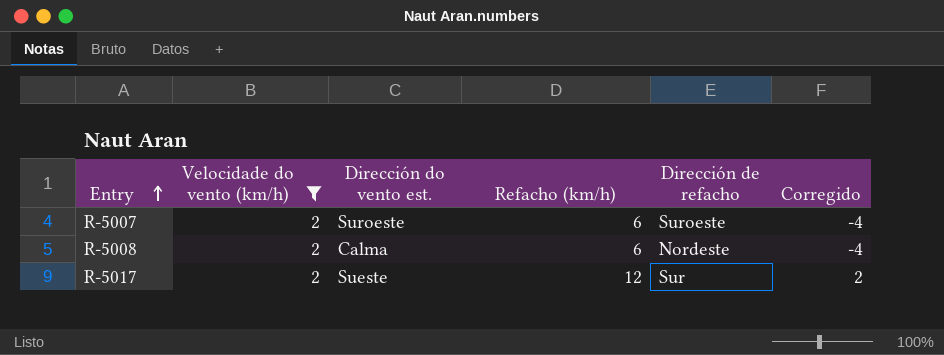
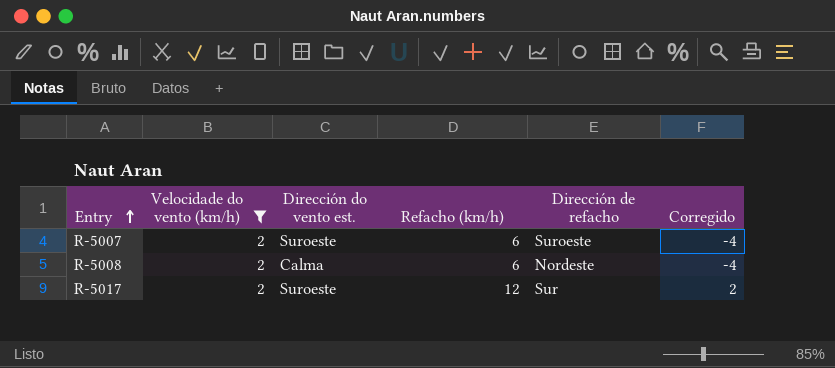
R-5017 | Dirección do vento est.: Sueste -> Suroeste

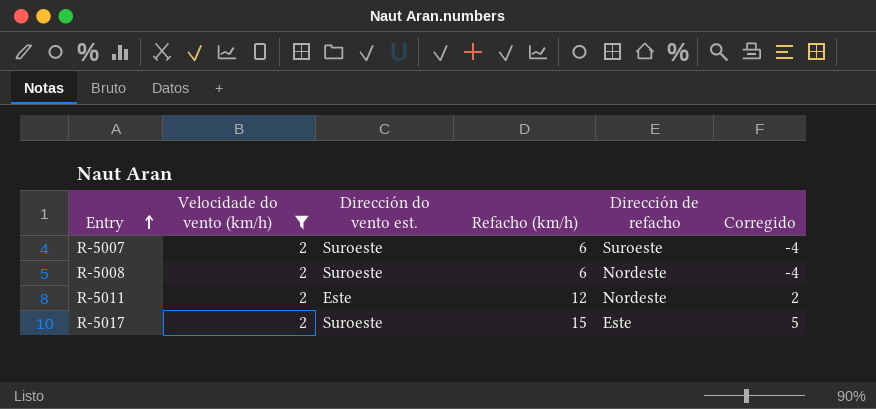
R-5008 | Dirección do vento est.: Calma -> Suroeste
row R-5011: none -> 2 | Este | 12 | Nordeste | 2
R-5017 | Refacho (km/h): 12 -> 15
R-5017 | Dirección de refacho: Sur -> Este
R-5017 | Corregido: 2 -> 5

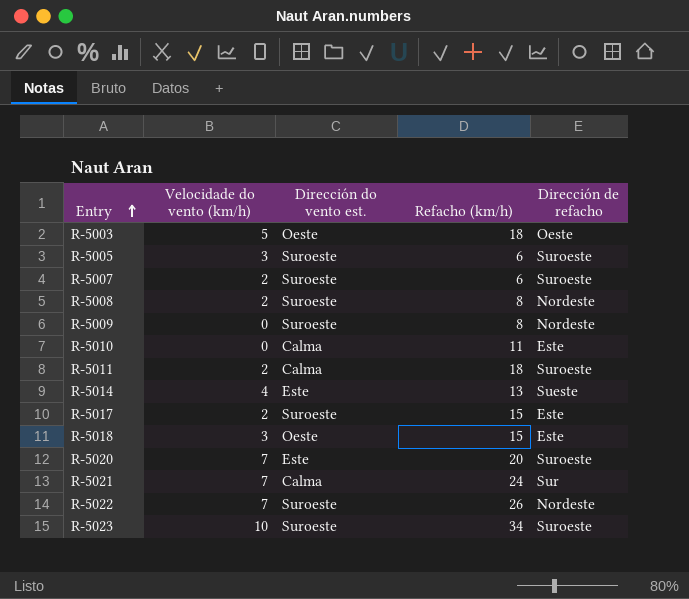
filter: Velocidade do vento (km/h) = 2 -> none
column Corregido | formula: [Refacho (km/h)] - 10 -> none
R-5008 | Refacho (km/h): 6 -> 8
R-5011 | Dirección do vento est.: Este -> Calma
R-5011 | Refacho (km/h): 12 -> 18
R-5011 | Dirección de refacho: Nordeste -> Suroeste

